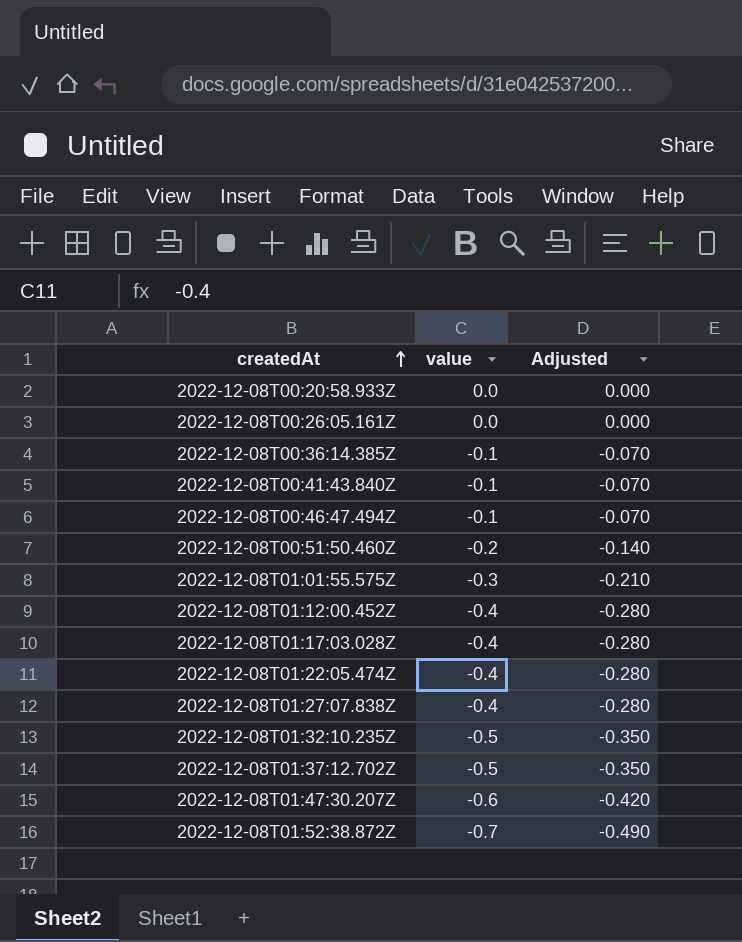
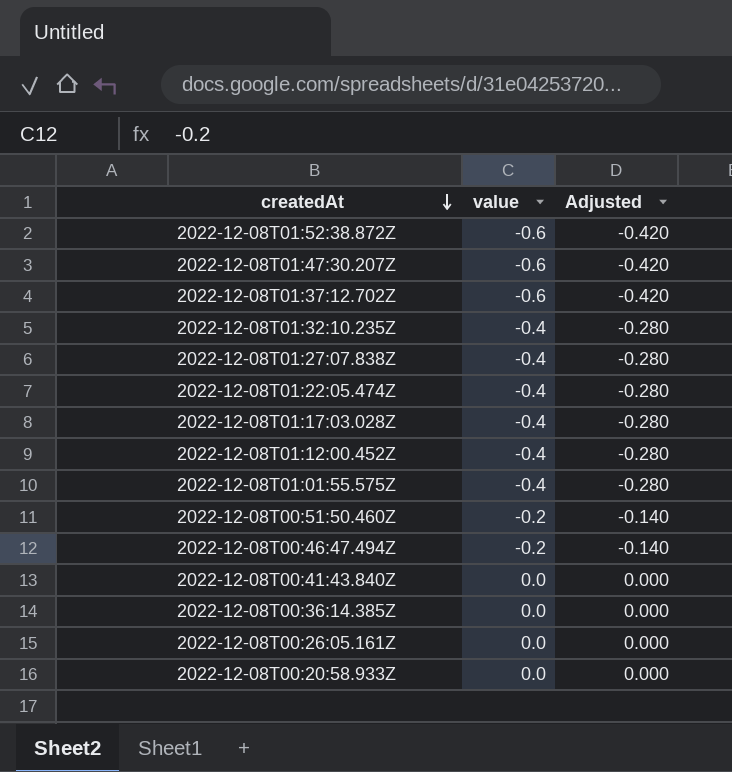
row order: createdAt ascending -> createdAt descending
2022-12-08T01:52:38.872Z | value: -0.7 -> -0.6
2022-12-08T01:52:38.872Z | Adjusted: -0.490 -> -0.420
2022-12-08T01:37:12.702Z | value: -0.5 -> -0.6
2022-12-08T01:37:12.702Z | Adjusted: -0.350 -> -0.420
2022-12-08T01:32:10.235Z | value: -0.5 -> -0.4
2022-12-08T01:32:10.235Z | Adjusted: -0.350 -> -0.280
2022-12-08T01:01:55.575Z | value: -0.3 -> -0.4
2022-12-08T01:01:55.575Z | Adjusted: -0.210 -> -0.280
2022-12-08T00:46:47.494Z | value: -0.1 -> -0.2
2022-12-08T00:46:47.494Z | Adjusted: -0.070 -> -0.140
2022-12-08T00:41:43.840Z | value: -0.1 -> 0.0
2022-12-08T00:41:43.840Z | Adjusted: -0.070 -> 0.000
2022-12-08T00:36:14.385Z | value: -0.1 -> 0.0
2022-12-08T00:36:14.385Z | Adjusted: -0.070 -> 0.000

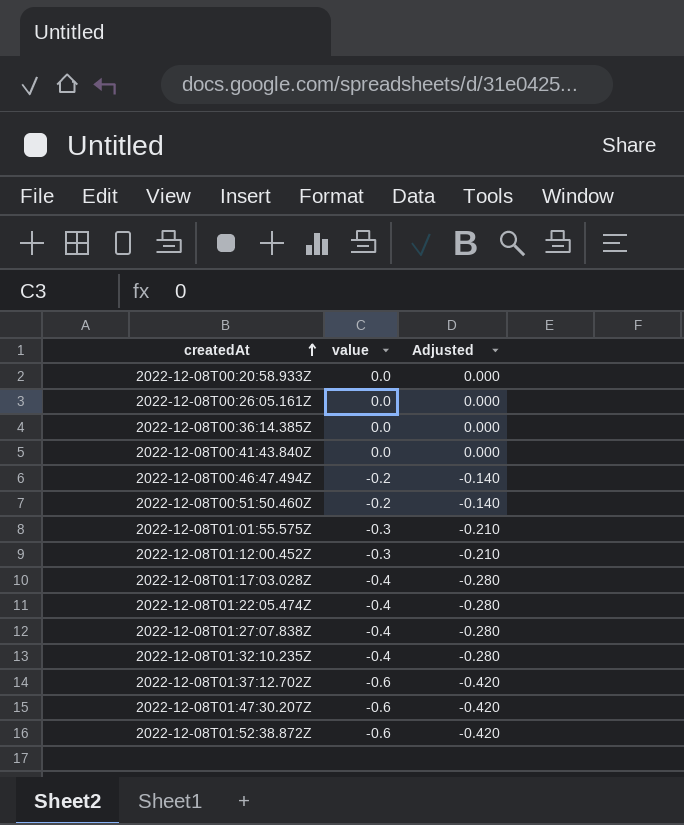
row order: createdAt descending -> createdAt ascending
2022-12-08T01:01:55.575Z | value: -0.4 -> -0.3
2022-12-08T01:01:55.575Z | Adjusted: -0.280 -> -0.210
2022-12-08T01:12:00.452Z | value: -0.4 -> -0.3
2022-12-08T01:12:00.452Z | Adjusted: -0.280 -> -0.210

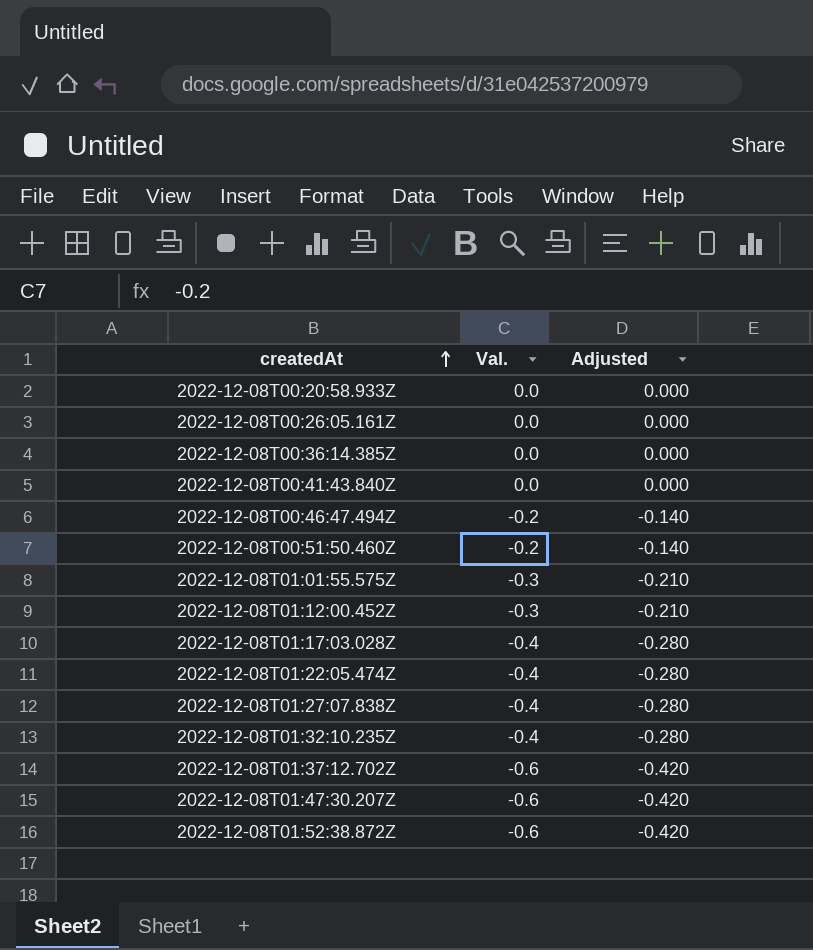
column name: value -> Val.

